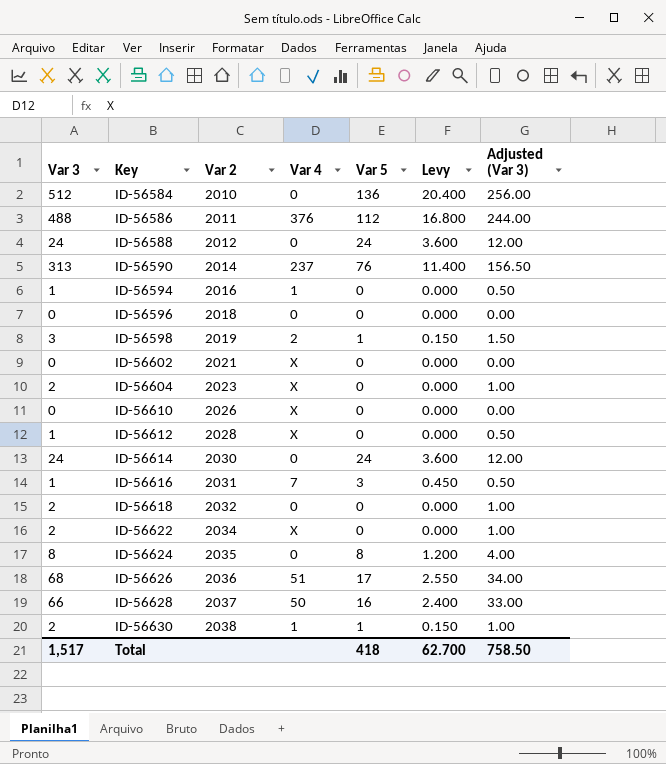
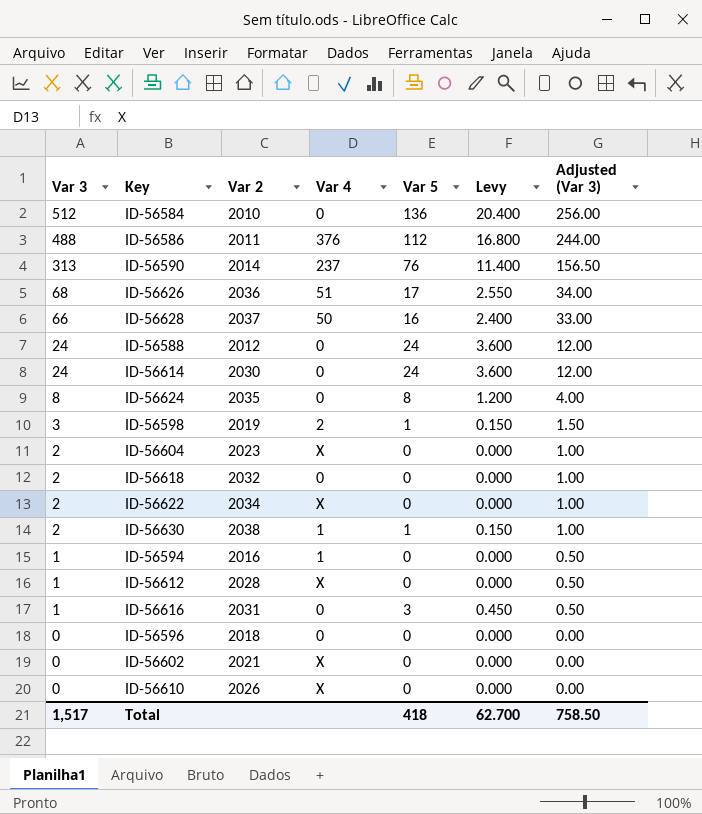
row order: Key ascending -> Var 3 descending
ID-56616 | Var 4: 7 -> 0

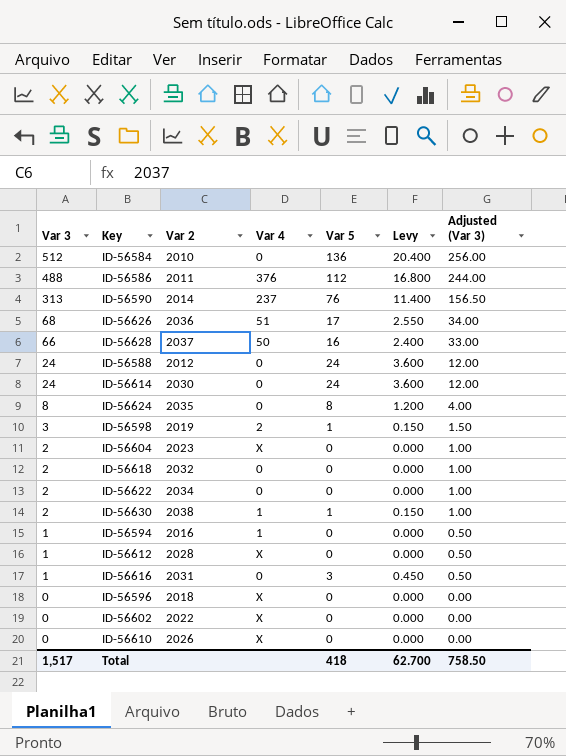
ID-56622 | Var 4: Х -> 0
ID-56596 | Var 4: 0 -> Х
ID-56602 | Var 2: 2021 -> 2022

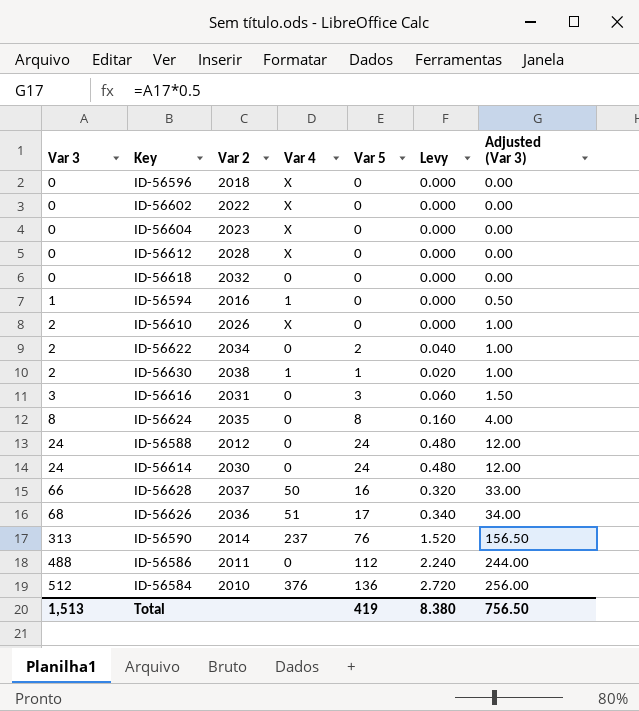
row order: Var 3 descending -> Var 3 ascending
column Levy | formula: [Var 5] * 0.15 -> [Var 5] * 0.02
row ID-56598: 3 | 2019 | 2 | 1 | 0.150 | 1.50 -> none
ID-56604 | Var 3: 2 -> 0
ID-56604 | Adjusted (Var 3): 1.00 -> 0.00
ID-56612 | Var 3: 1 -> 0
ID-56612 | Adjusted (Var 3): 0.50 -> 0.00
ID-56618 | Var 3: 2 -> 0
ID-56618 | Adjusted (Var 3): 1.00 -> 0.00
ID-56610 | Var 3: 0 -> 2
ID-56610 | Adjusted (Var 3): 0.00 -> 1.00
ID-56622 | Var 5: 0 -> 2
ID-56616 | Var 3: 1 -> 3
ID-56616 | Adjusted (Var 3): 0.50 -> 1.50
ID-56586 | Var 4: 376 -> 0
ID-56584 | Var 4: 0 -> 376
Total | Var 3: 1,517 -> 1,513
Total | Var 5: 418 -> 419
Total | Levy: 62.700 -> 8.380
Total | Adjusted (Var 3): 758.50 -> 756.50

